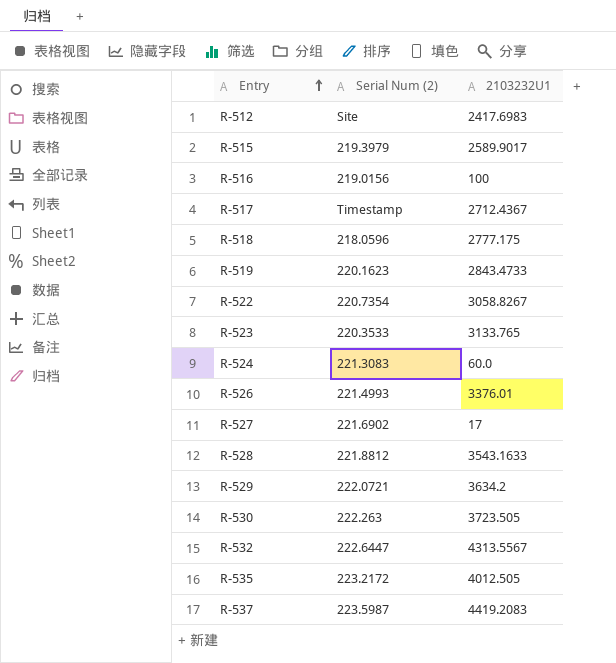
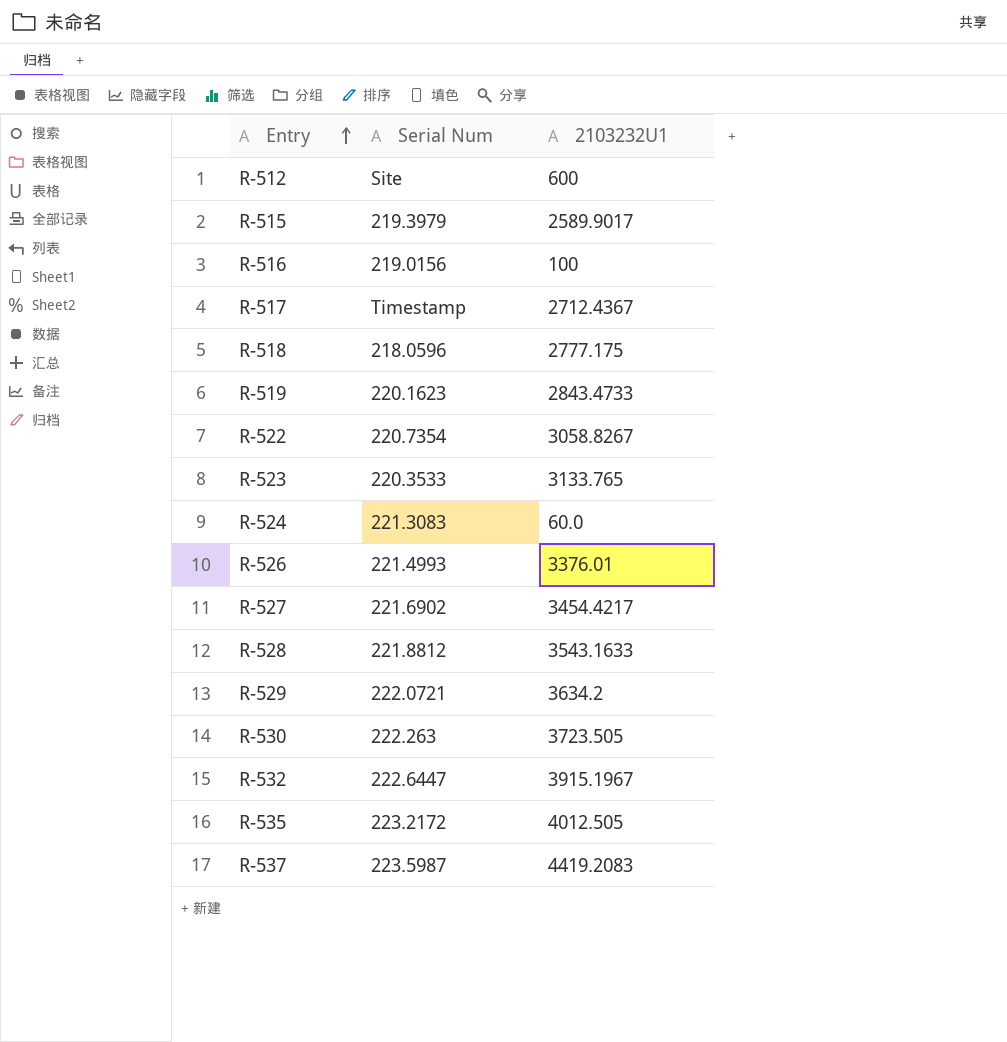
column name: Serial Num (2) -> Serial Num
R-512 | 2103232U1: 2417.6983 -> 600
R-527 | 2103232U1: 17 -> 3454.4217
R-532 | 2103232U1: 4313.5567 -> 3915.1967

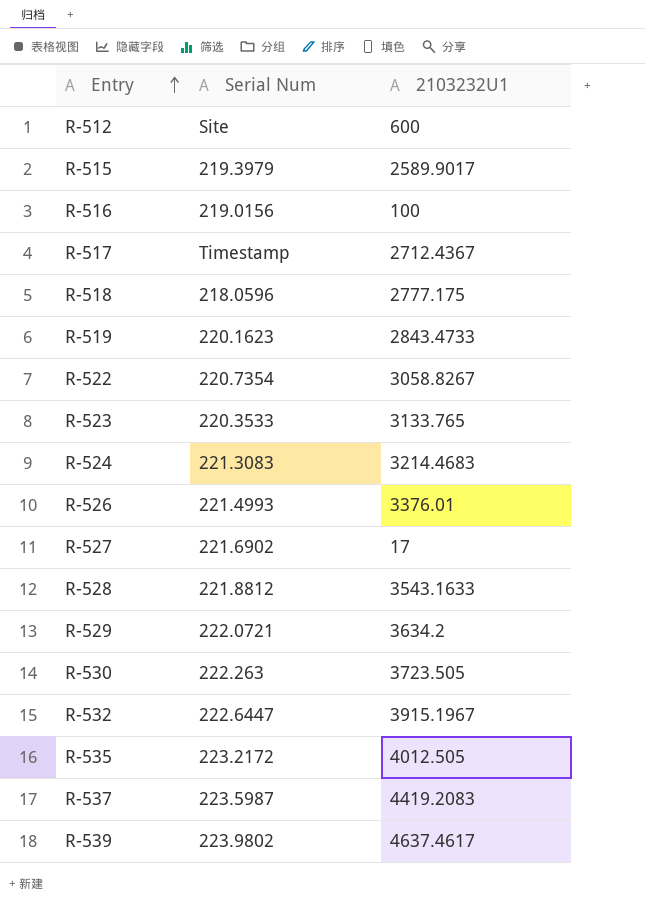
R-524 | 2103232U1: 60.0 -> 3214.4683
R-527 | 2103232U1: 3454.4217 -> 17
row R-539: none -> 223.9802 | 4637.4617

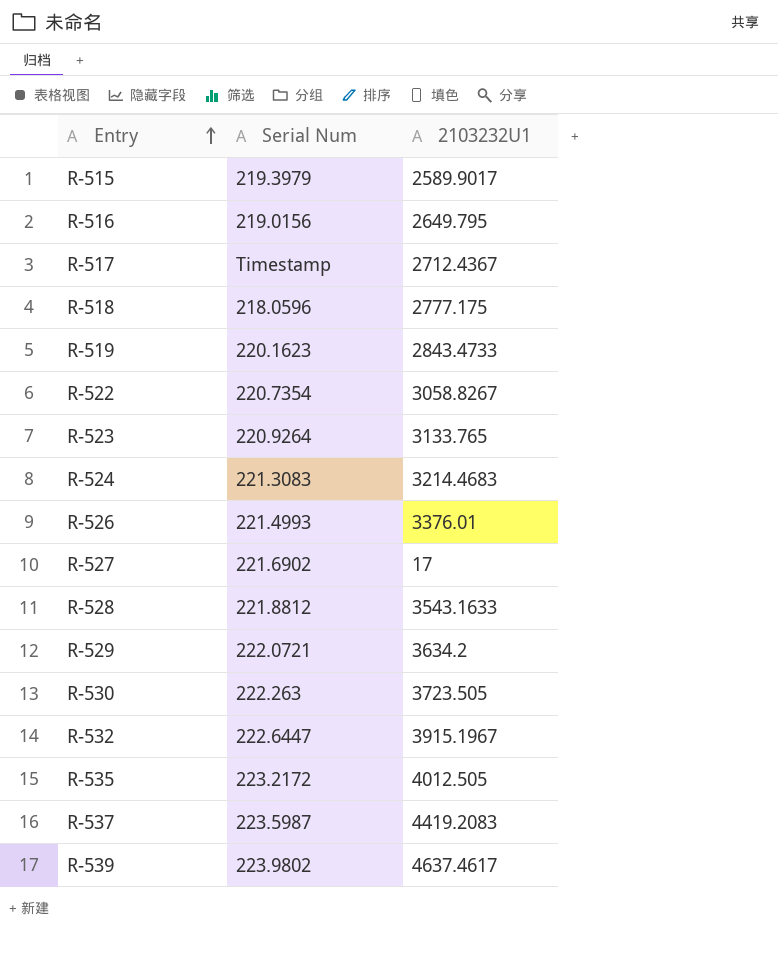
row R-512: Site | 600 -> none
R-516 | 2103232U1: 100 -> 2649.795
R-523 | Serial Num: 220.3533 -> 220.9264

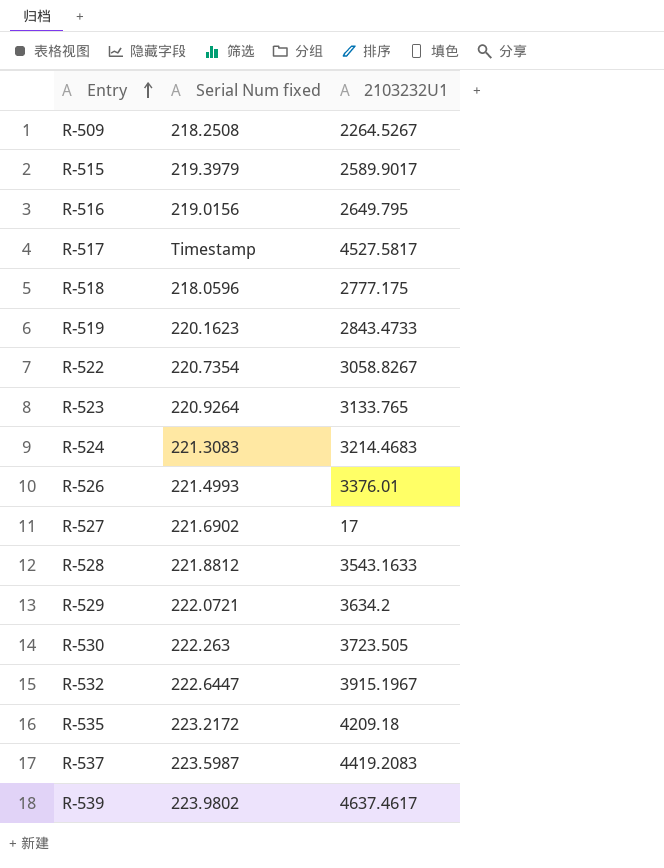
column name: Serial Num -> Serial Num fixed
row R-509: none -> 218.2508 | 2264.5267
R-517 | 2103232U1: 2712.4367 -> 4527.5817
R-535 | 2103232U1: 4012.505 -> 4209.18

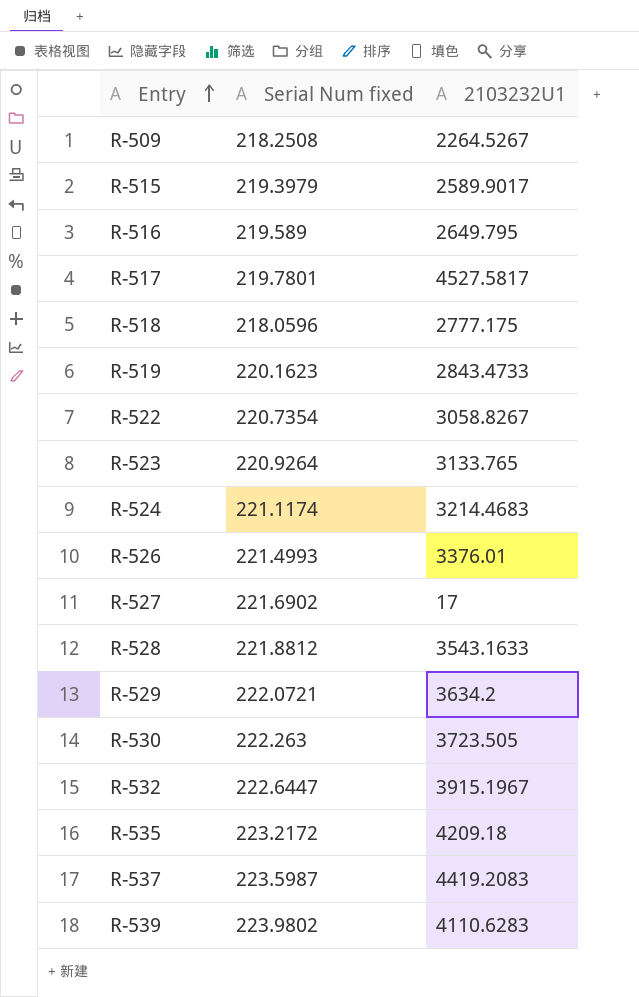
R-516 | Serial Num fixed: 219.0156 -> 219.589
R-517 | Serial Num fixed: Timestamp -> 219.7801
R-524 | Serial Num fixed: 221.3083 -> 221.1174
R-539 | 2103232U1: 4637.4617 -> 4110.6283

